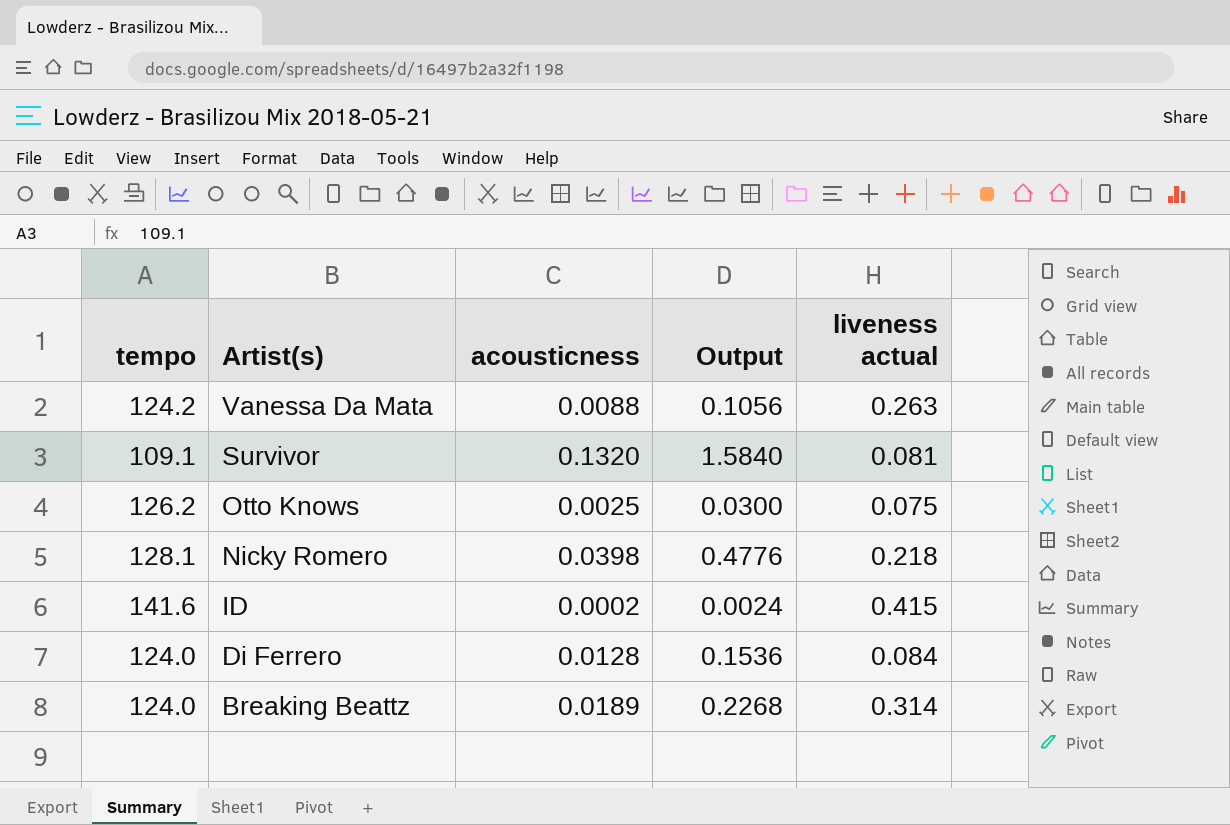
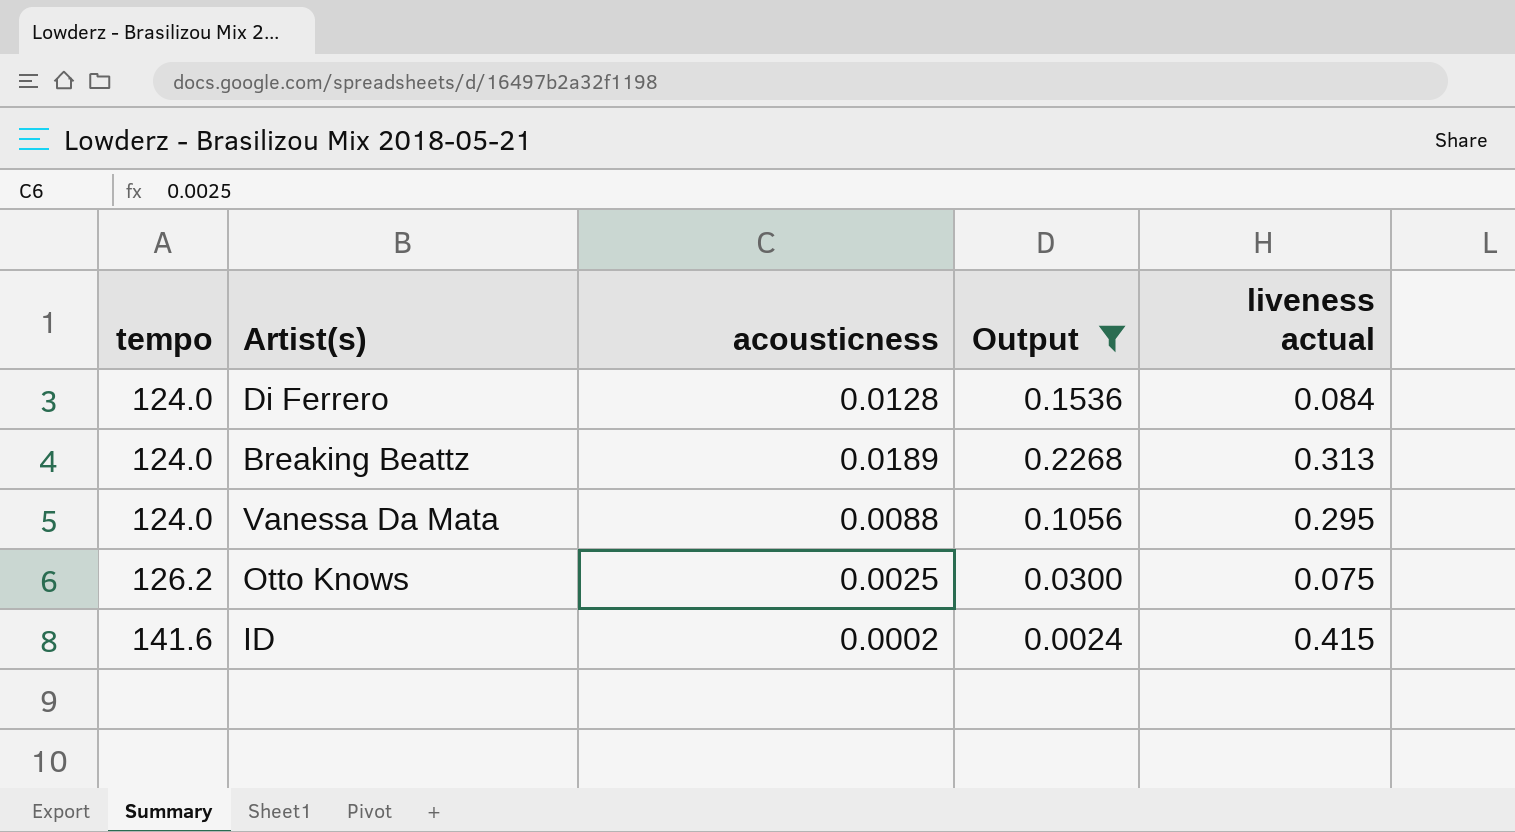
filter: none -> Output <= 0.2268
row order: Artist(s) descending -> tempo ascending
Breaking Beattz | liveness actual: 0.314 -> 0.313
Vanessa Da Mata | tempo: 124.2 -> 124.0
Vanessa Da Mata | liveness actual: 0.263 -> 0.295

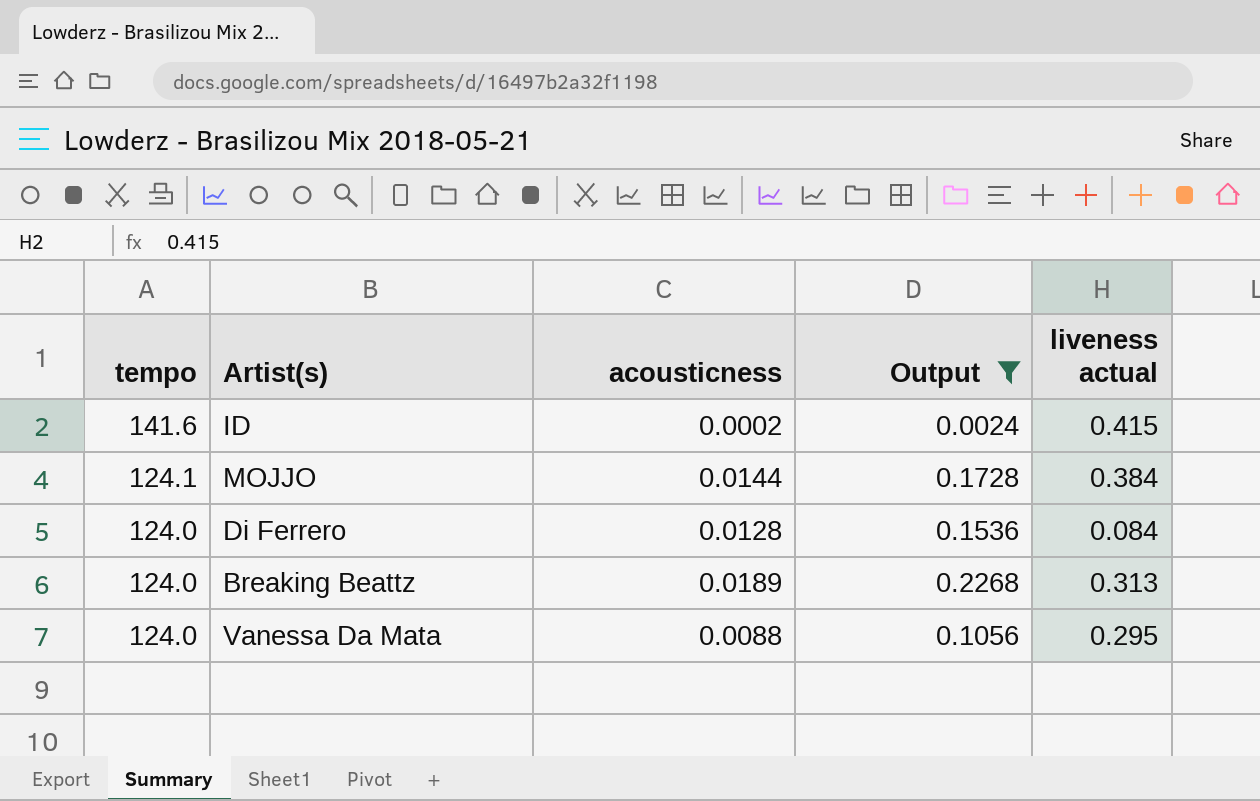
row order: tempo ascending -> tempo descending
row Otto Knows: 126.2 | 0.0025 | 0.0300 | 0.075 -> none
row MOJJO: none -> 124.1 | 0.0144 | 0.1728 | 0.384

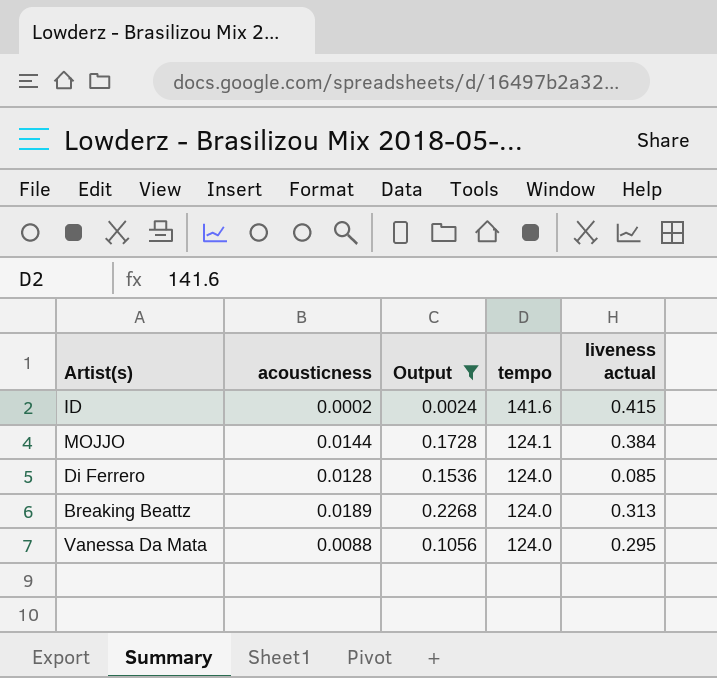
column tempo | position: 1 -> 4
Di Ferrero | liveness actual: 0.084 -> 0.085

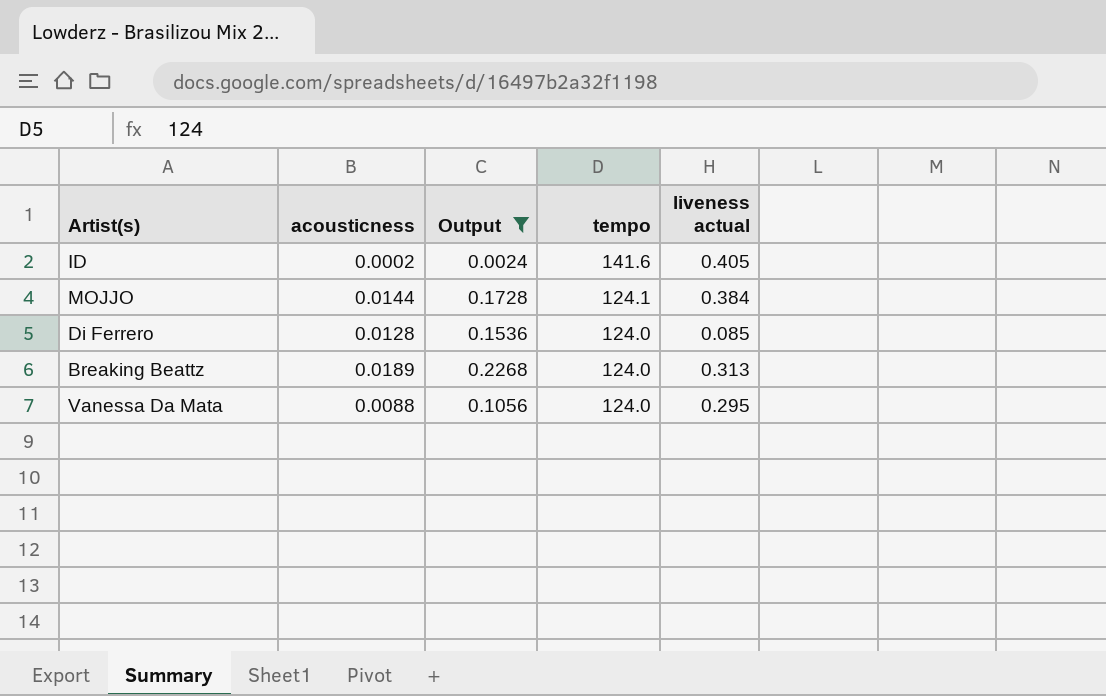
ID | liveness actual: 0.415 -> 0.405

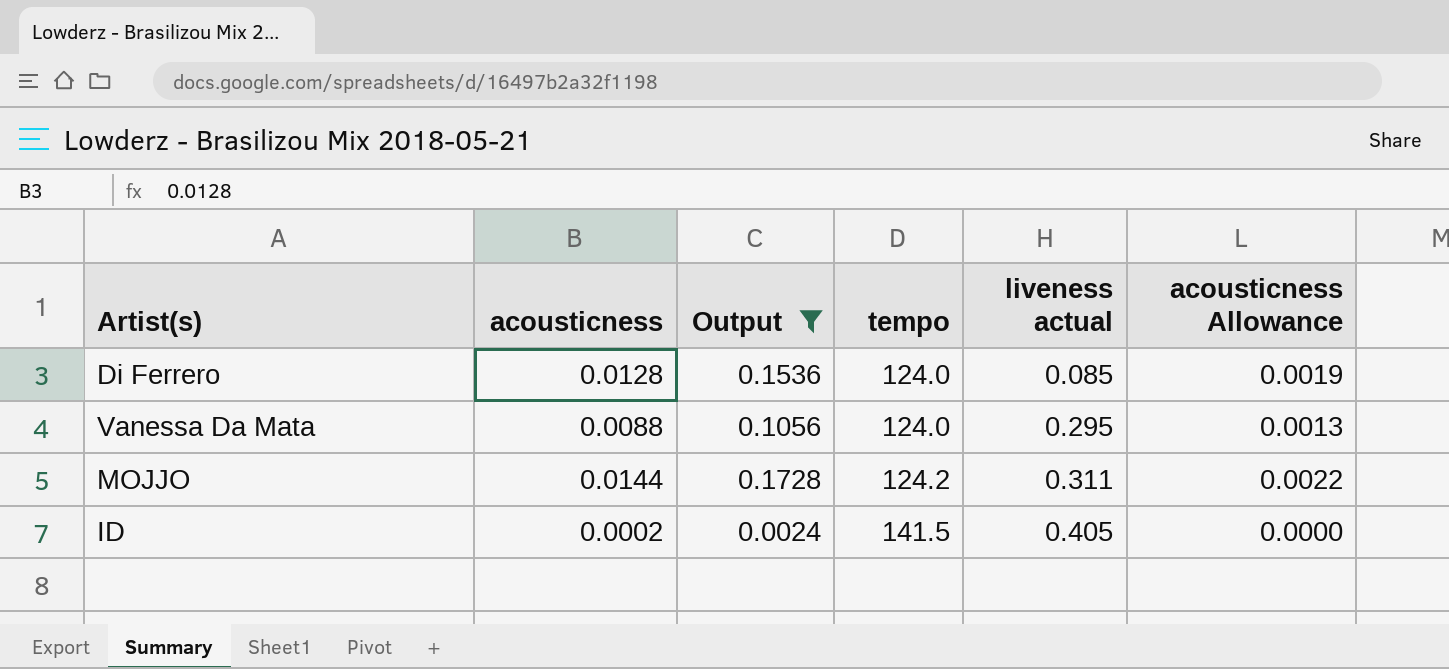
row order: tempo descending -> tempo ascending
column acousticness Allowance | formula: none -> [acousticness] * 0.15
row Breaking Beattz: 0.0189 | 0.2268 | 124.0 | 0.313 -> none
MOJJO | tempo: 124.1 -> 124.2
MOJJO | liveness actual: 0.384 -> 0.311
ID | tempo: 141.6 -> 141.5

